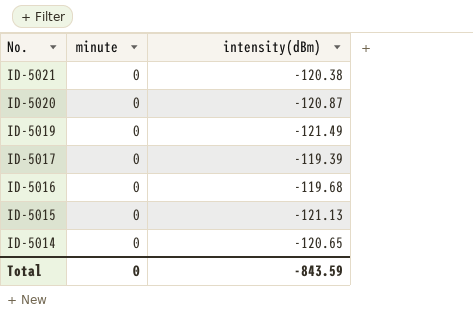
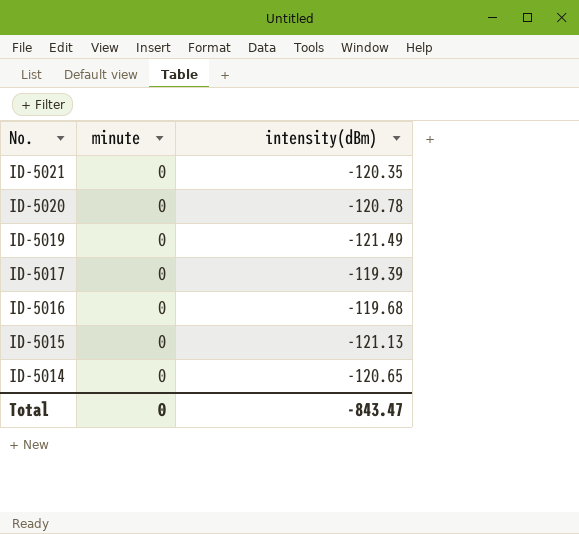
ID-5021 | intensity(dBm): -120.38 -> -120.35
ID-5020 | intensity(dBm): -120.87 -> -120.78
Total | intensity(dBm): -843.59 -> -843.47

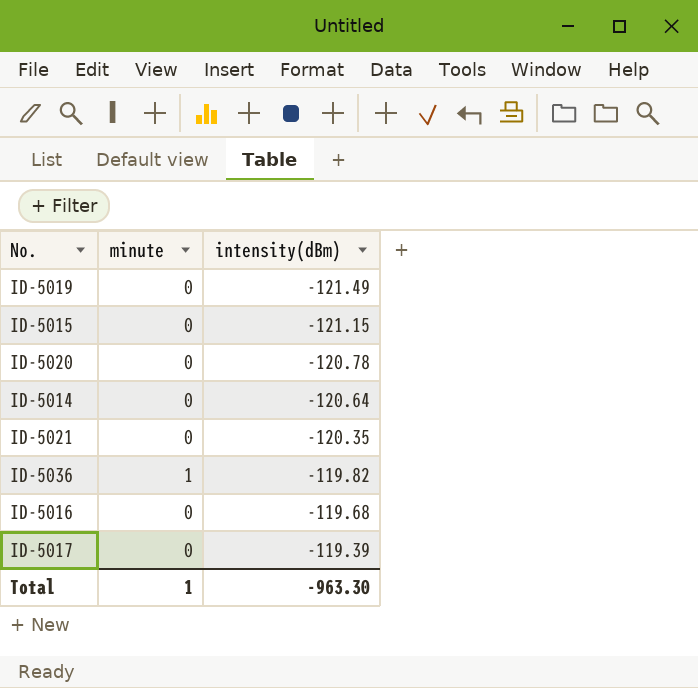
row order: No. descending -> intensity(dBm) ascending
ID-5015 | intensity(dBm): -121.13 -> -121.15
ID-5014 | intensity(dBm): -120.65 -> -120.64
row ID-5036: none -> 1 | -119.82
Total | minute: 0 -> 1
Total | intensity(dBm): -843.47 -> -963.30

